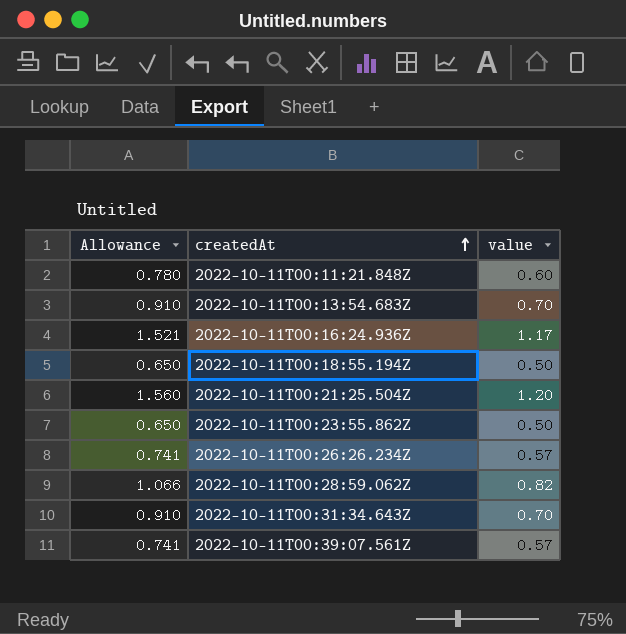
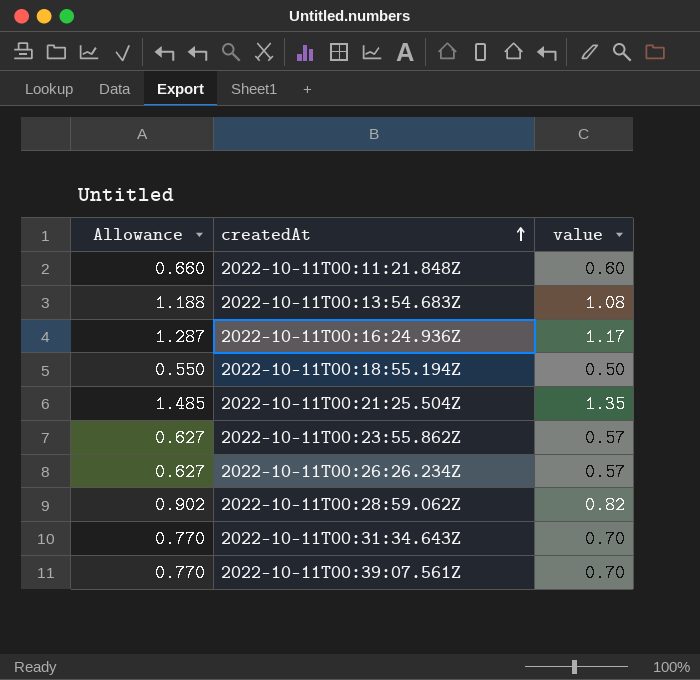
column Allowance | formula: [value] * 1.3 -> [value] * 1.1
2022-10-11T00:13:54.683Z | value: 0.70 -> 1.08
2022-10-11T00:21:25.504Z | value: 1.20 -> 1.35
2022-10-11T00:23:55.862Z | value: 0.50 -> 0.57
2022-10-11T00:39:07.561Z | value: 0.57 -> 0.70

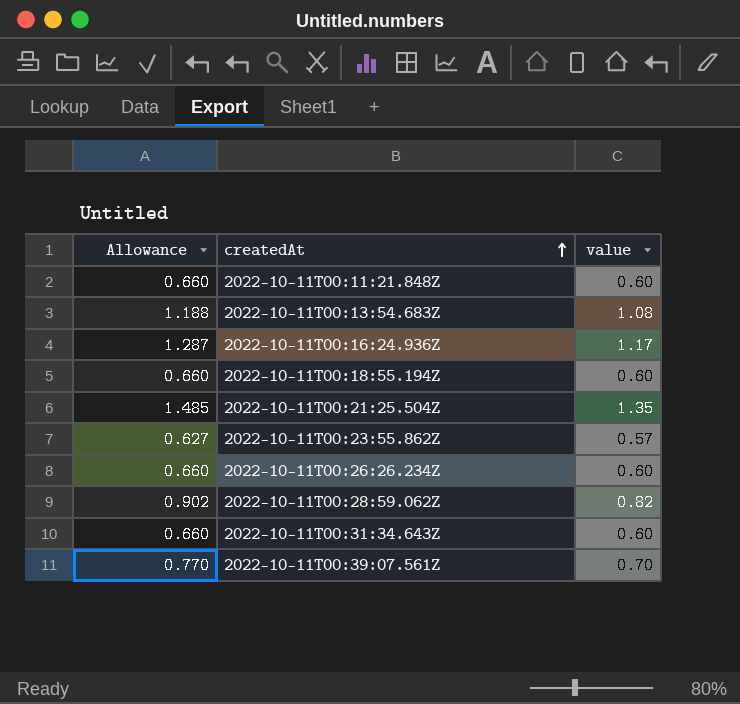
2022-10-11T00:18:55.194Z | Allowance: 0.550 -> 0.660
2022-10-11T00:18:55.194Z | value: 0.50 -> 0.60
2022-10-11T00:26:26.234Z | Allowance: 0.627 -> 0.660
2022-10-11T00:26:26.234Z | value: 0.57 -> 0.60
2022-10-11T00:31:34.643Z | Allowance: 0.770 -> 0.660
2022-10-11T00:31:34.643Z | value: 0.70 -> 0.60

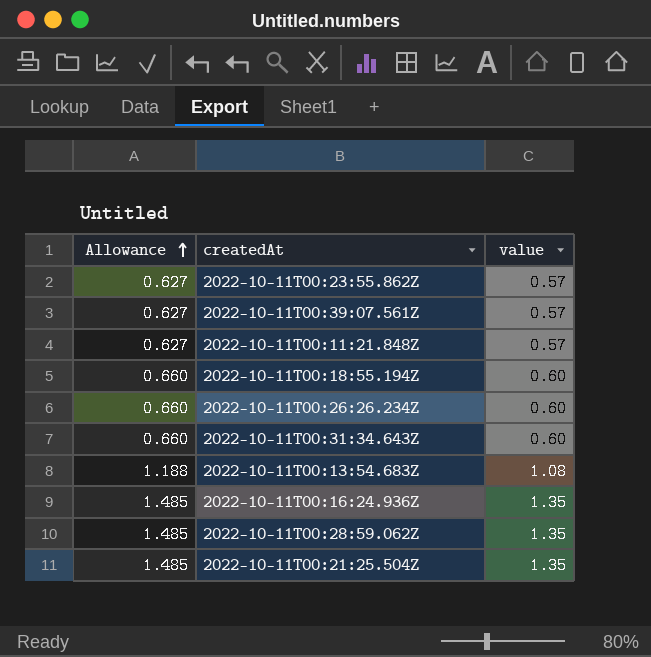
row order: createdAt ascending -> Allowance ascending
2022-10-11T00:39:07.561Z | Allowance: 0.770 -> 0.627
2022-10-11T00:39:07.561Z | value: 0.70 -> 0.57
2022-10-11T00:11:21.848Z | Allowance: 0.660 -> 0.627
2022-10-11T00:11:21.848Z | value: 0.60 -> 0.57
2022-10-11T00:16:24.936Z | Allowance: 1.287 -> 1.485
2022-10-11T00:16:24.936Z | value: 1.17 -> 1.35
2022-10-11T00:28:59.062Z | Allowance: 0.902 -> 1.485
2022-10-11T00:28:59.062Z | value: 0.82 -> 1.35

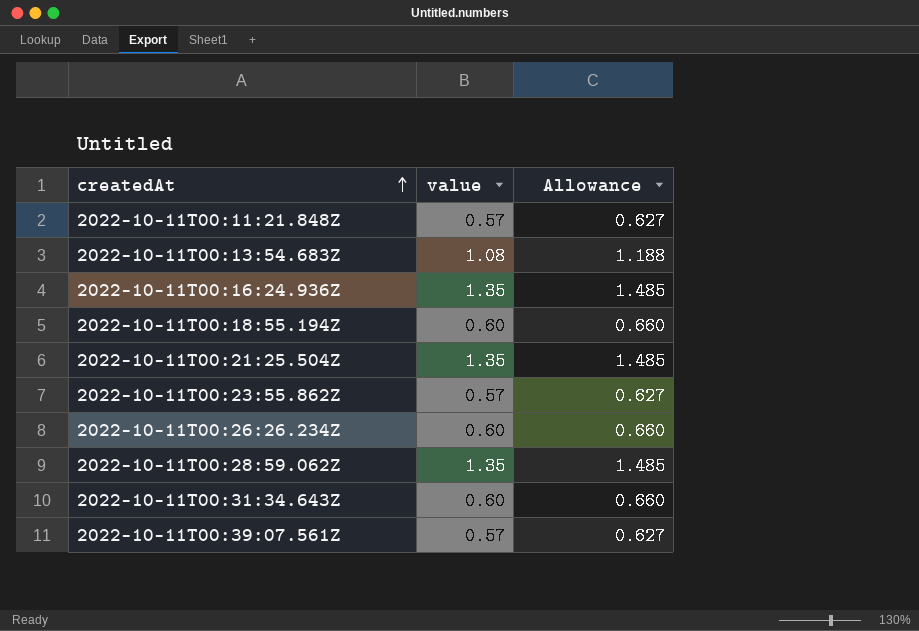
row order: Allowance ascending -> createdAt ascending
column Allowance | position: 1 -> 3

